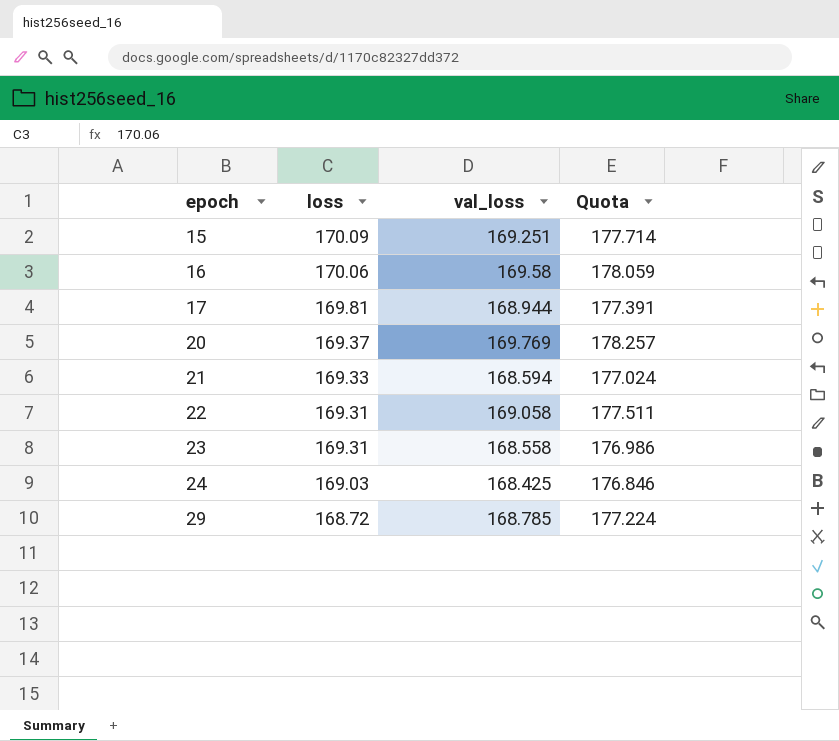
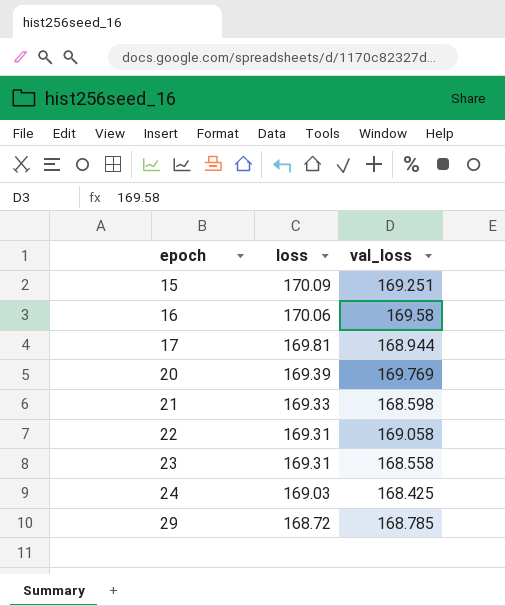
column Quota | formula: [val_loss] * 1.05 -> none
20 | loss: 169.37 -> 169.39
21 | val_loss: 168.594 -> 168.598

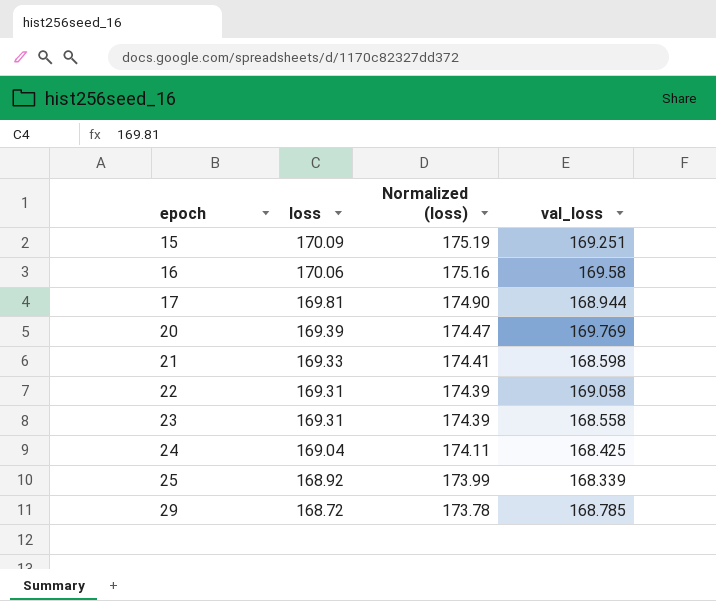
column Normalized (loss) | formula: none -> [loss] * 1.03
24 | loss: 169.03 -> 169.04
row 25: none -> 168.92 | 173.99 | 168.339

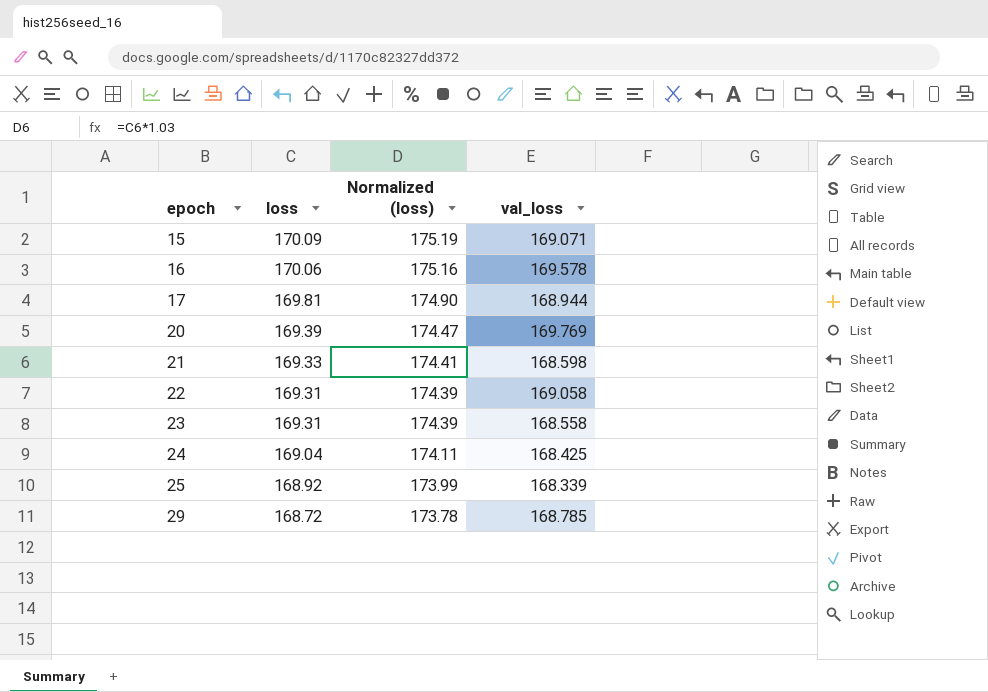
15 | val_loss: 169.251 -> 169.071
16 | val_loss: 169.58 -> 169.578

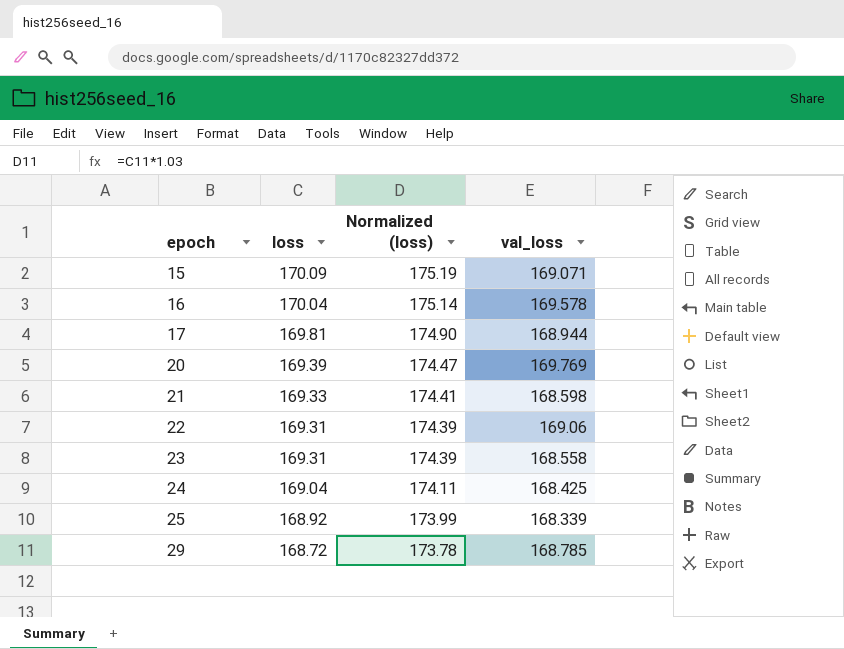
16 | loss: 170.06 -> 170.04
16 | Normalized (loss): 175.16 -> 175.14
22 | val_loss: 169.058 -> 169.06

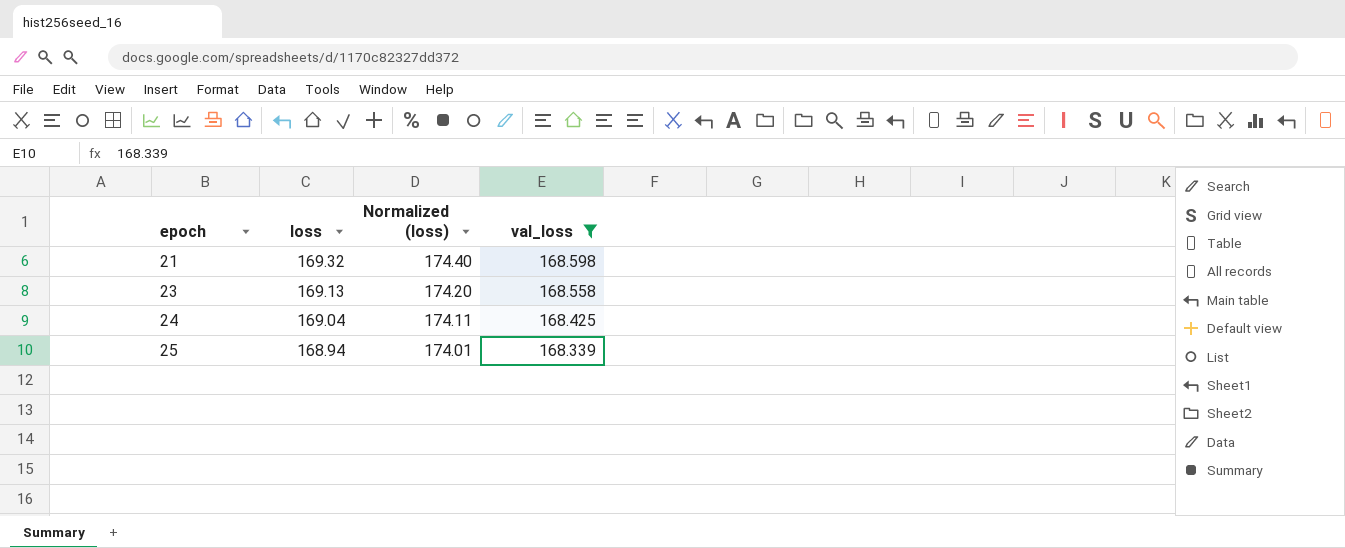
filter: none -> val_loss <= 168.598
21 | loss: 169.33 -> 169.32
21 | Normalized (loss): 174.41 -> 174.40
23 | loss: 169.31 -> 169.13
23 | Normalized (loss): 174.39 -> 174.20
25 | loss: 168.92 -> 168.94
25 | Normalized (loss): 173.99 -> 174.01

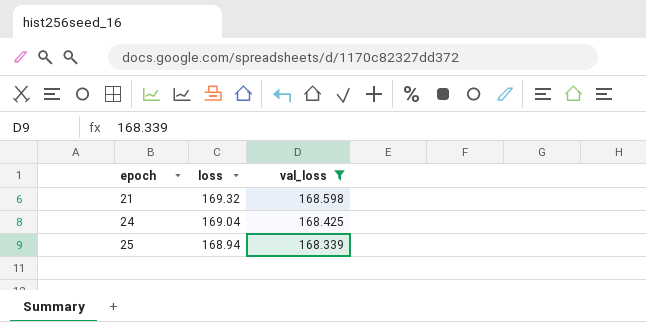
column Normalized (loss) | formula: [loss] * 1.03 -> none
row 23: 169.13 | 174.20 | 168.558 -> none

